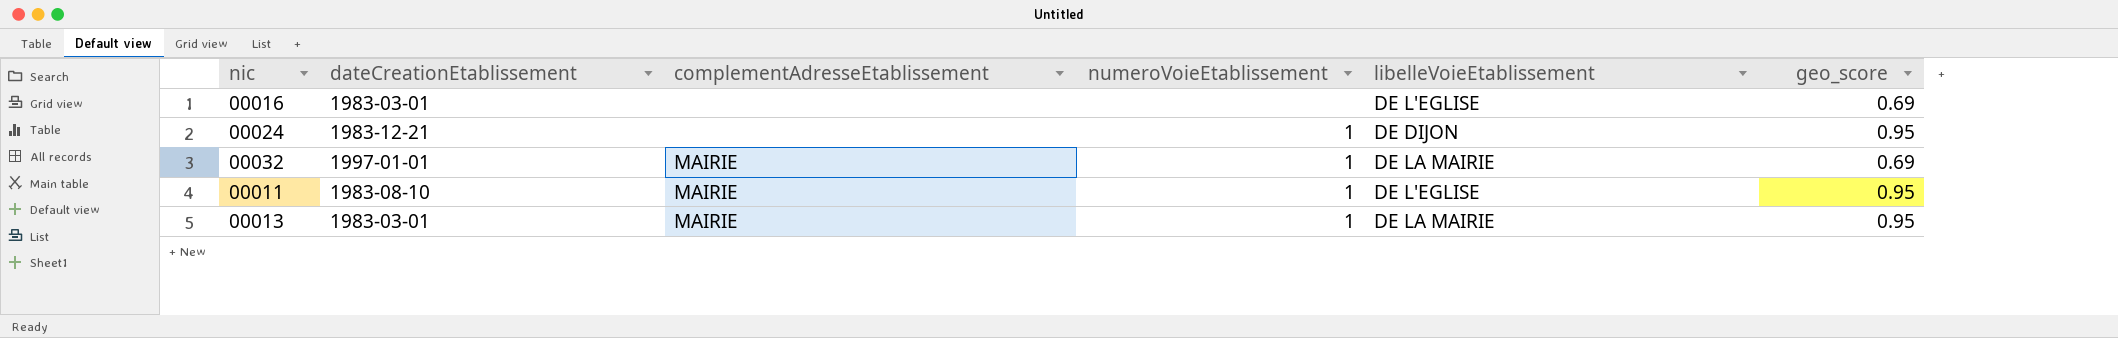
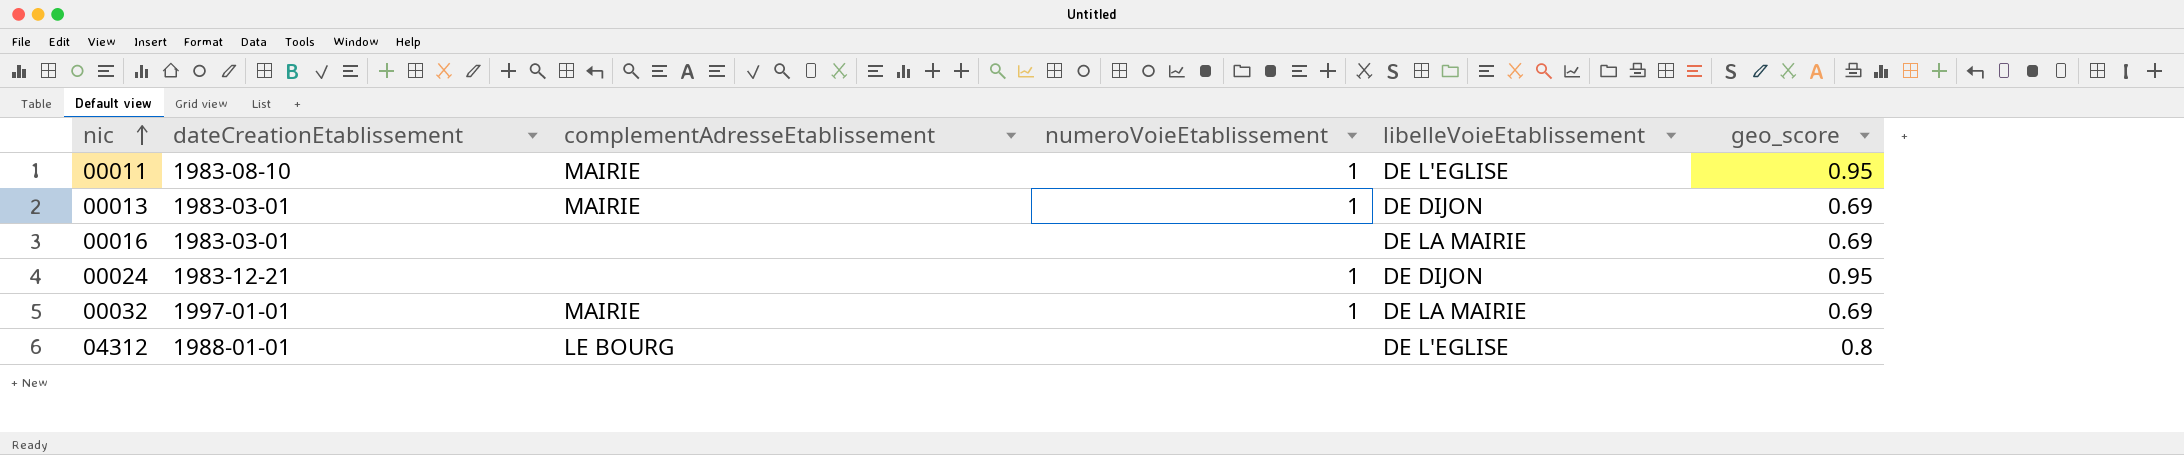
row order: none -> nic ascending
00013 | libelleVoieEtablissement: DE LA MAIRIE -> DE DIJON
00013 | geo_score: 0.95 -> 0.69
00016 | libelleVoieEtablissement: DE L'EGLISE -> DE LA MAIRIE
row 04312: none -> 1988-01-01 | LE BOURG | none | DE L'EGLISE | 0.8

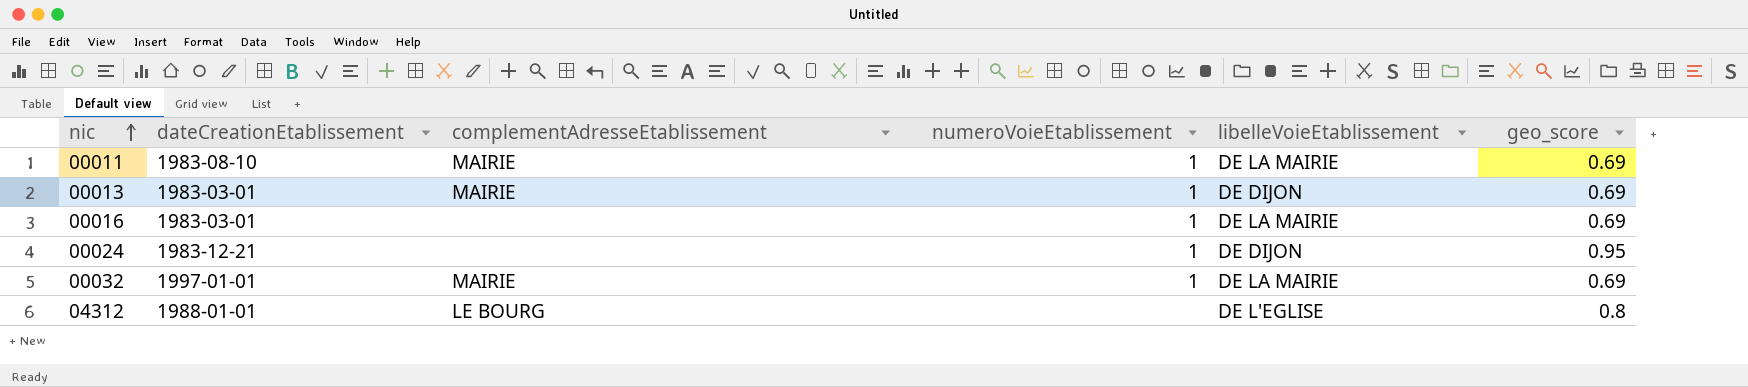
00011 | libelleVoieEtablissement: DE L'EGLISE -> DE LA MAIRIE
00011 | geo_score: 0.95 -> 0.69
00016 | numeroVoieEtablissement: none -> 1

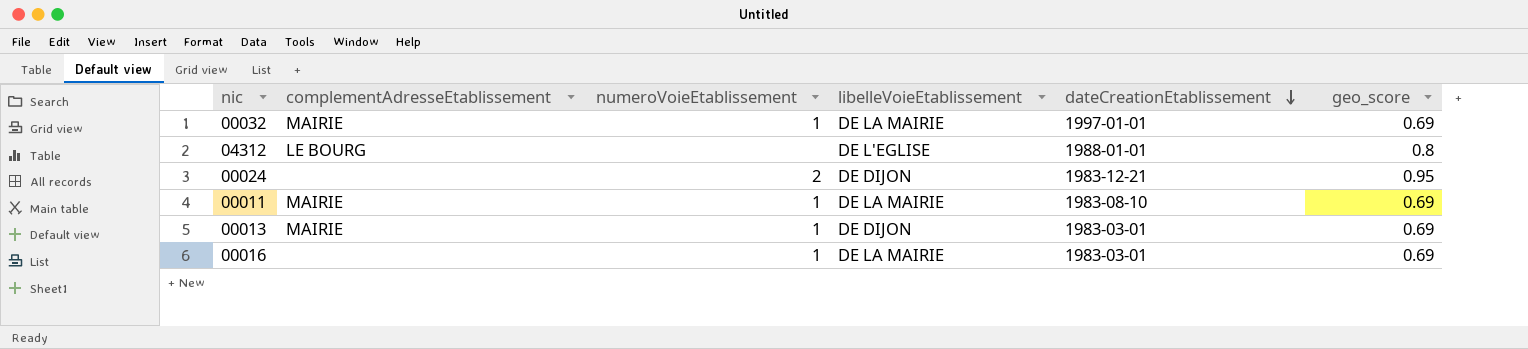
row order: nic ascending -> dateCreationEtablissement descending
column dateCreationEtablissement | position: 2 -> 5
00024 | numeroVoieEtablissement: 1 -> 2

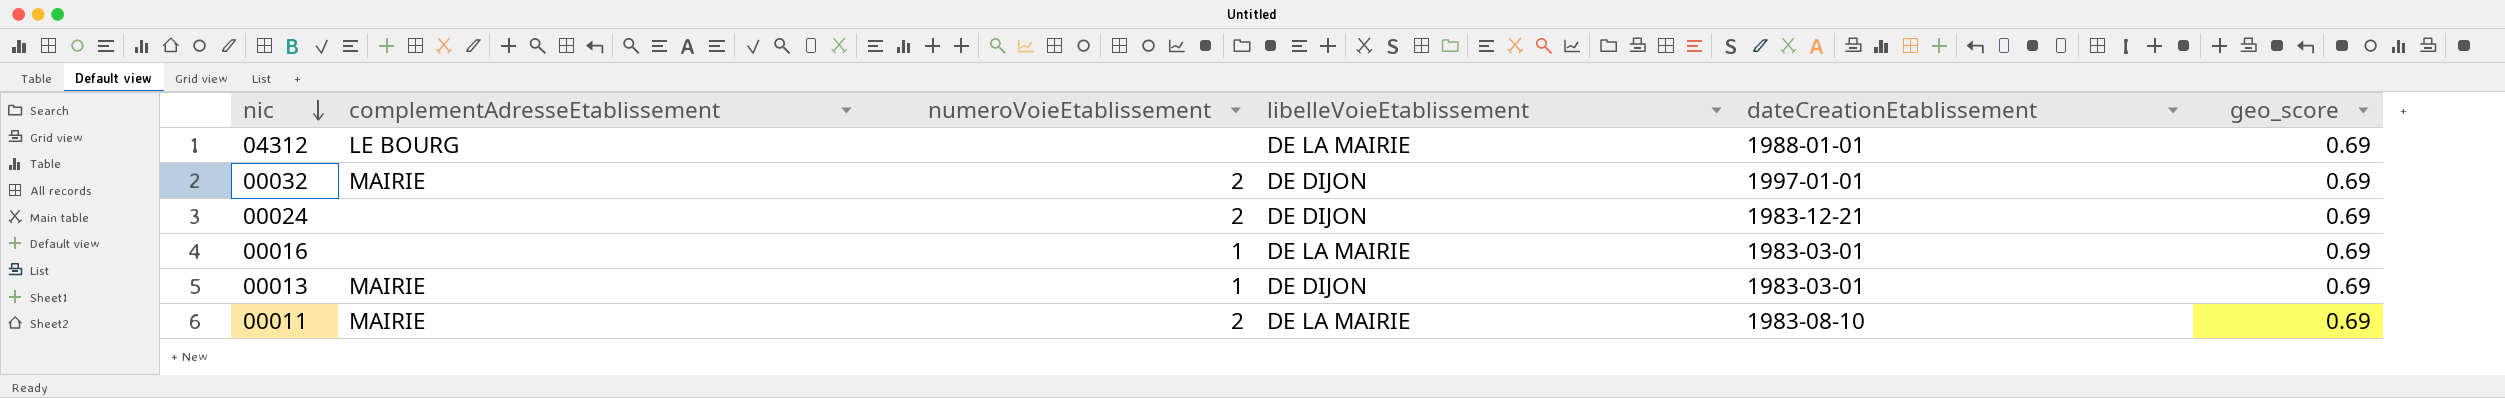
row order: dateCreationEtablissement descending -> nic descending
04312 | libelleVoieEtablissement: DE L'EGLISE -> DE LA MAIRIE
04312 | geo_score: 0.8 -> 0.69
00032 | numeroVoieEtablissement: 1 -> 2
00032 | libelleVoieEtablissement: DE LA MAIRIE -> DE DIJON
00024 | geo_score: 0.95 -> 0.69
00011 | numeroVoieEtablissement: 1 -> 2

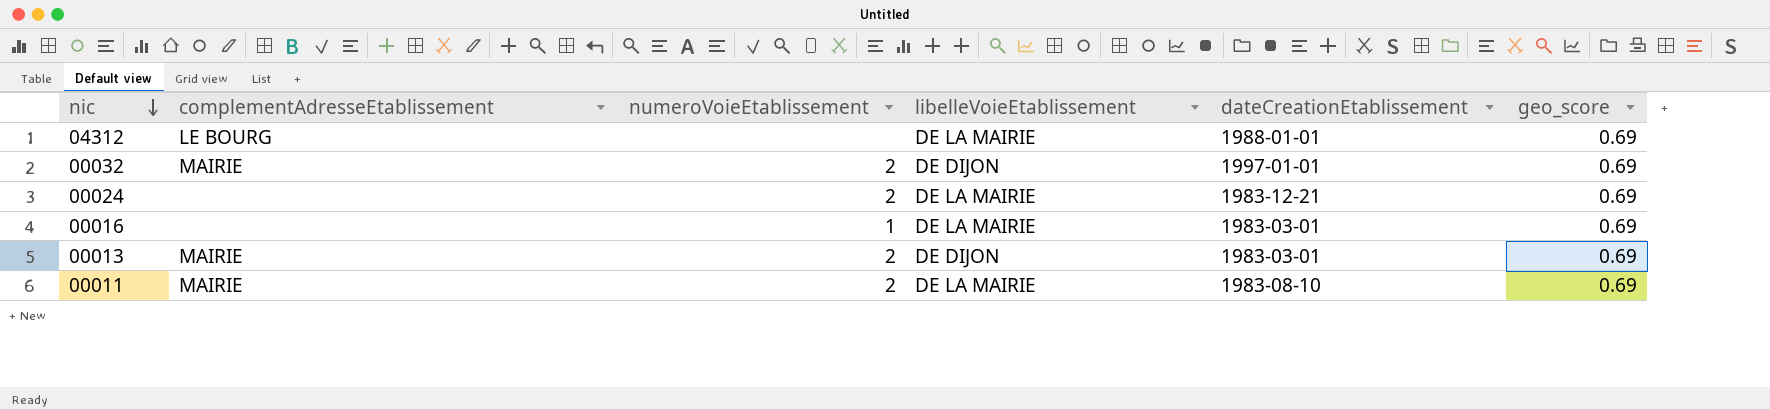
00024 | libelleVoieEtablissement: DE DIJON -> DE LA MAIRIE
00013 | numeroVoieEtablissement: 1 -> 2

